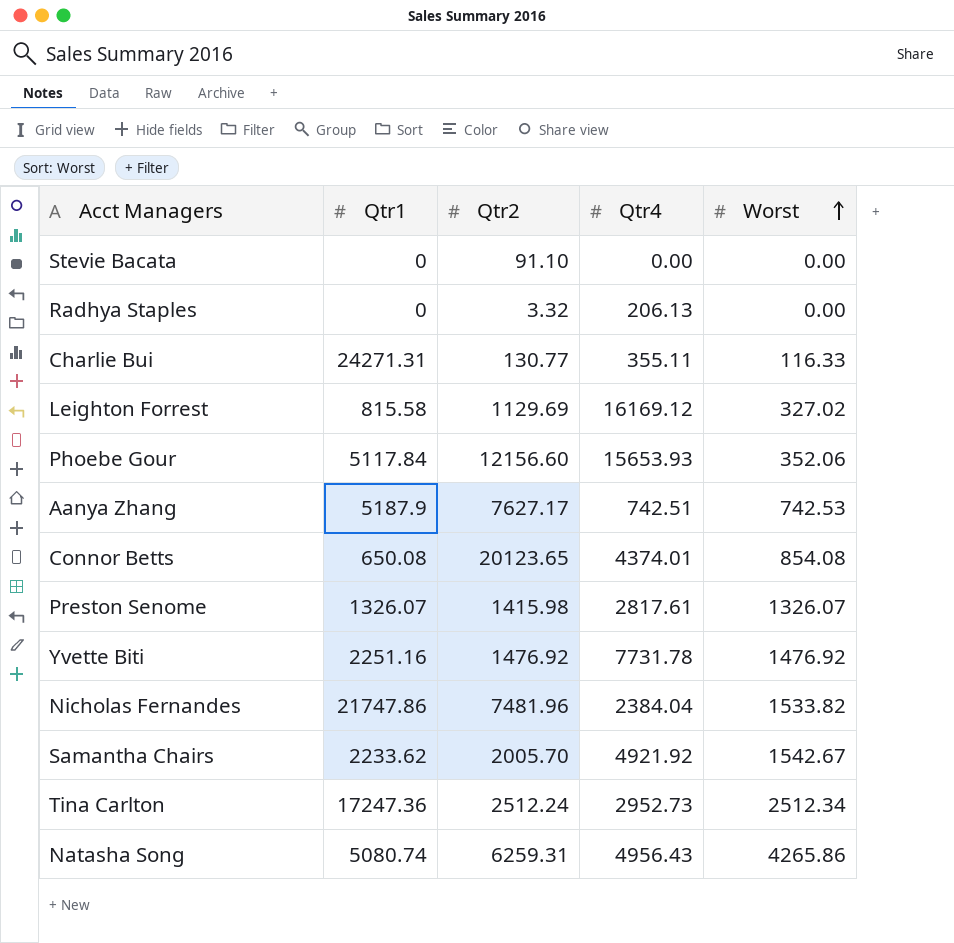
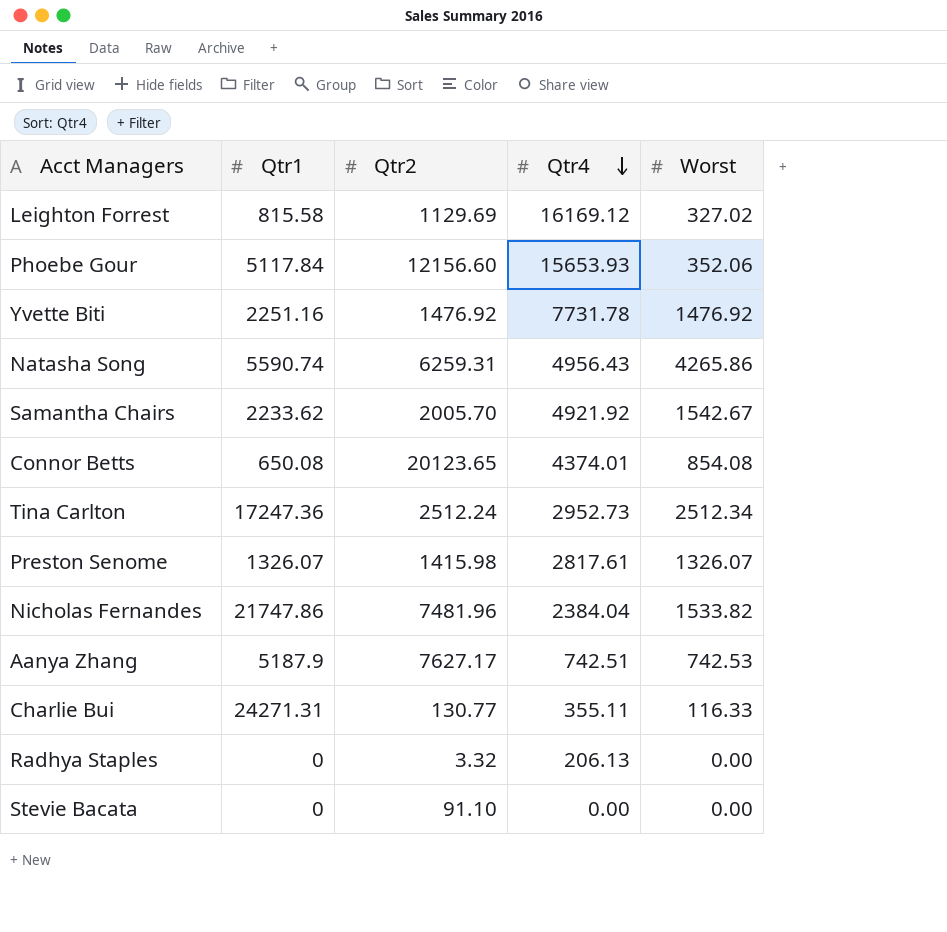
row order: Worst ascending -> Qtr4 descending
Natasha Song | Qtr1: 5080.74 -> 5590.74

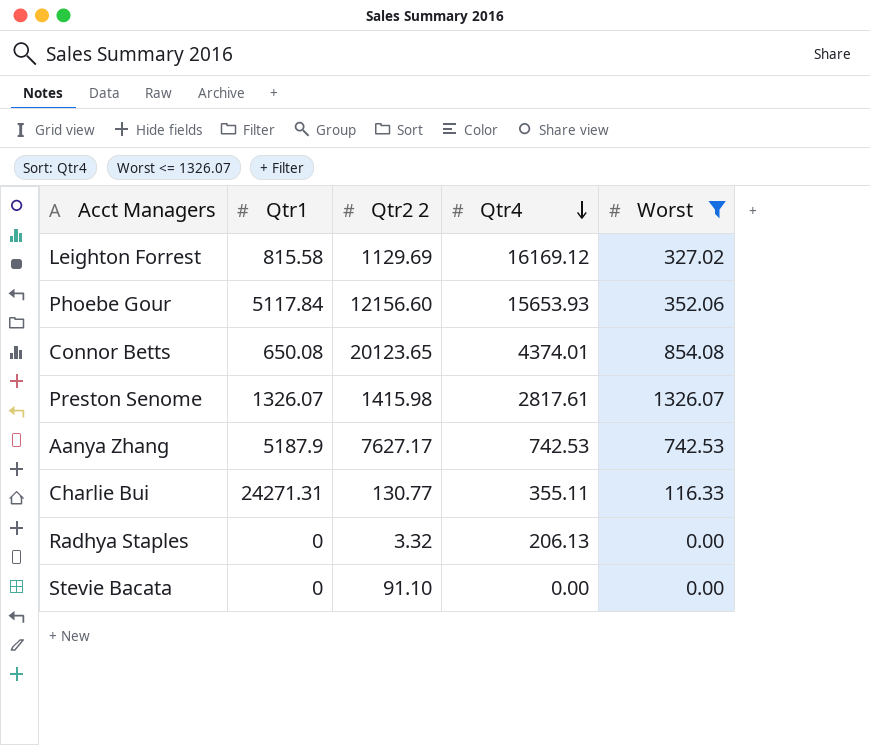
filter: none -> Worst <= 1326.07
column name: Qtr2 -> Qtr2 2
Aanya Zhang | Qtr4: 742.51 -> 742.53

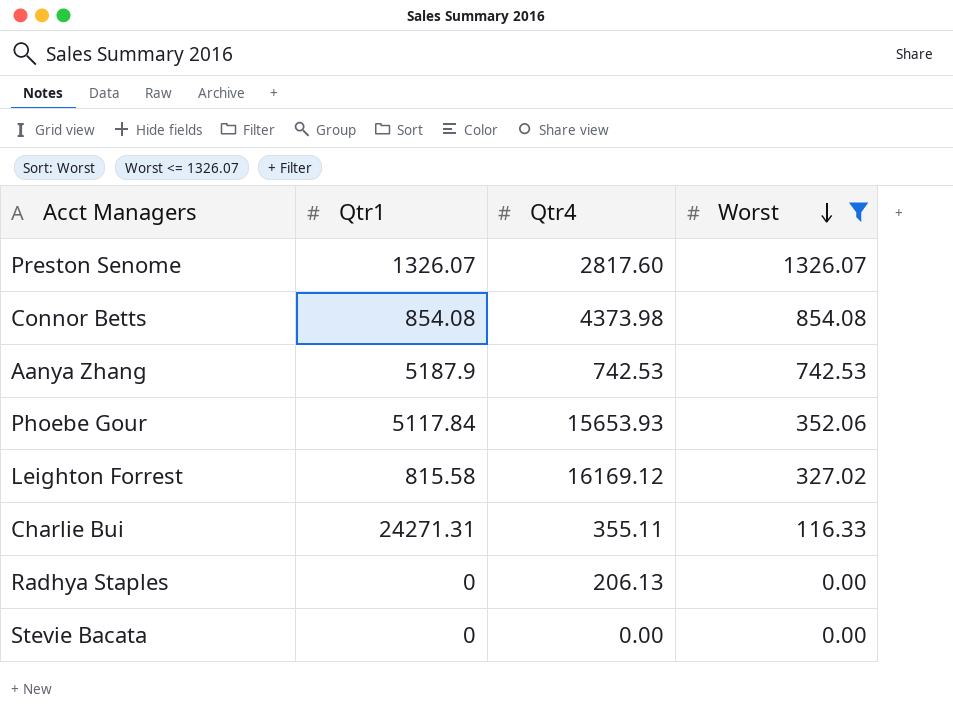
row order: Qtr4 descending -> Worst descending
column Qtr2 2 | position: 3 -> none
Preston Senome | Qtr4: 2817.61 -> 2817.60
Connor Betts | Qtr1: 650.08 -> 854.08
Connor Betts | Qtr4: 4374.01 -> 4373.98

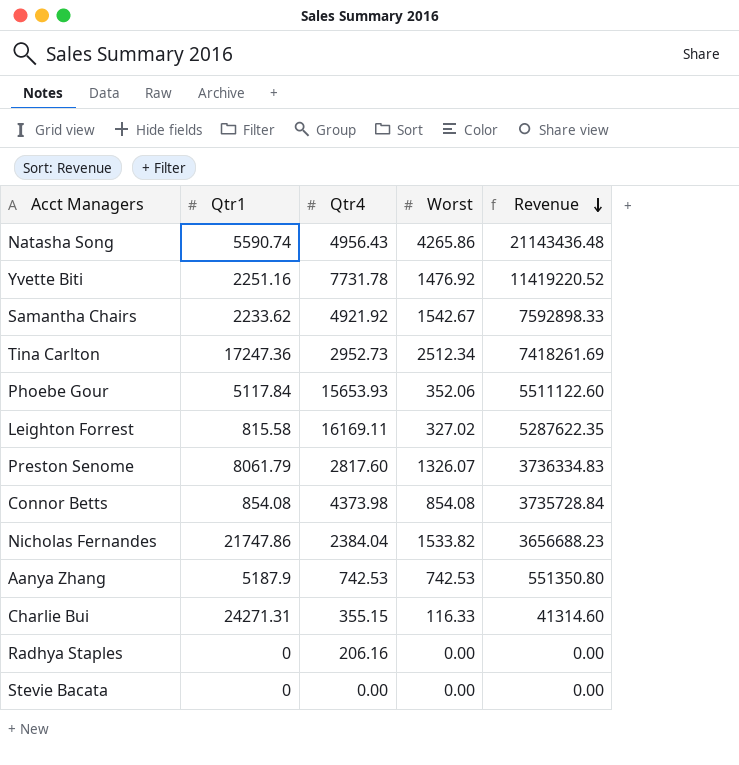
filter: Worst <= 1326.07 -> none
row order: Worst descending -> Revenue descending
column Revenue | formula: none -> [Qtr4] * [Worst]
Leighton Forrest | Qtr4: 16169.12 -> 16169.11
Preston Senome | Qtr1: 1326.07 -> 8061.79
Charlie Bui | Qtr4: 355.11 -> 355.15
Radhya Staples | Qtr4: 206.13 -> 206.16

